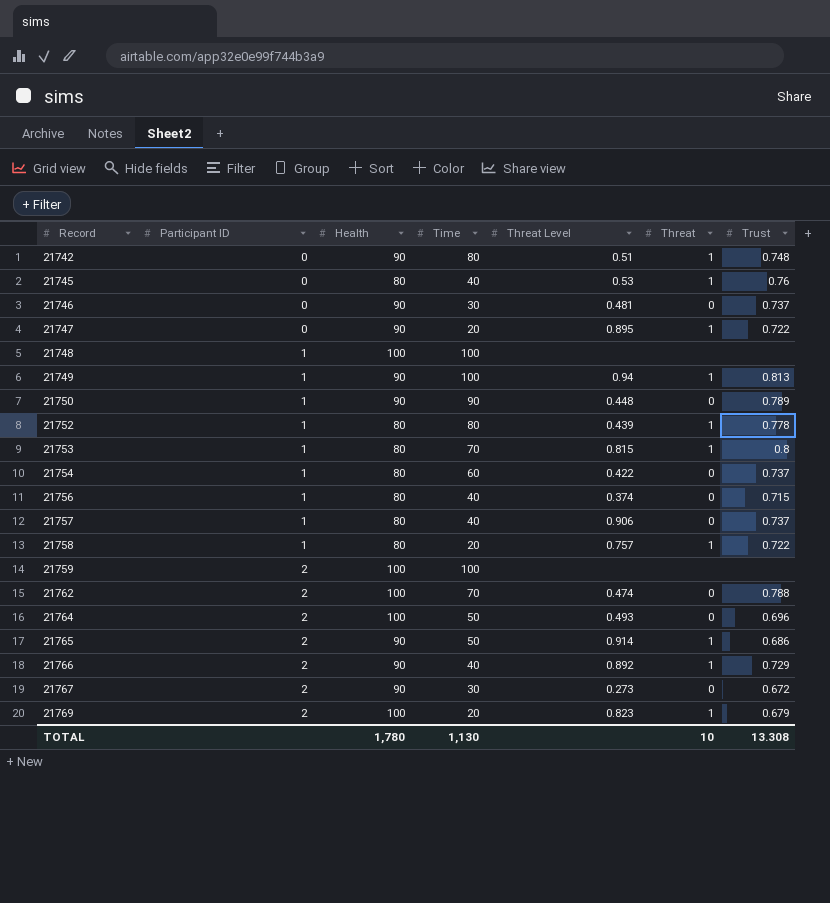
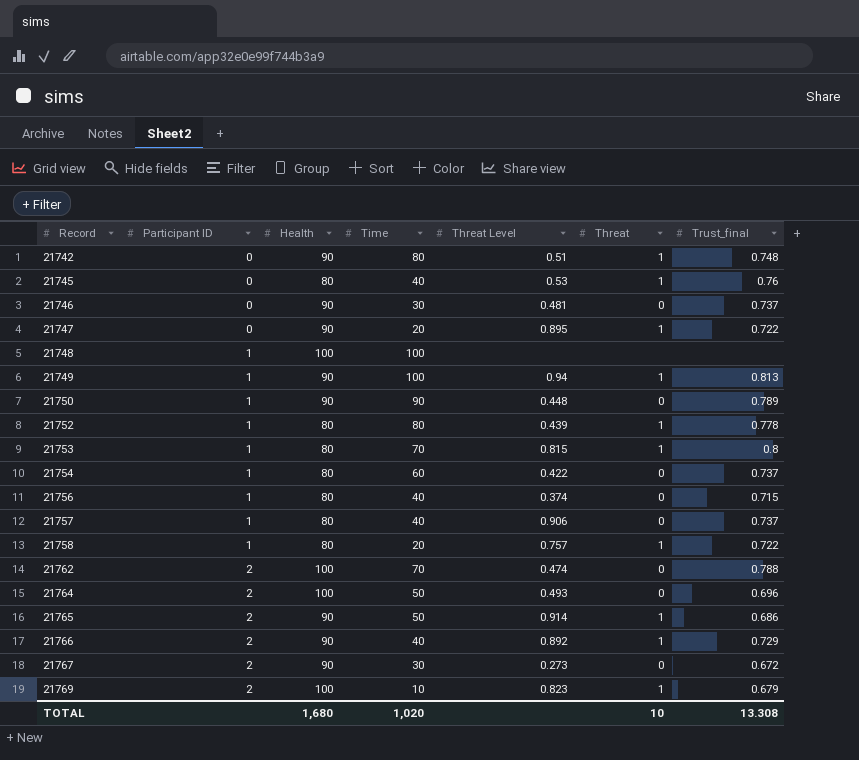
column name: Trust -> Trust_final
row 21759: 2 | 100 | 100 | none | none | none -> none
21769 | Time: 20 -> 10
TOTAL | Health: 1,780 -> 1,680
TOTAL | Time: 1,130 -> 1,020

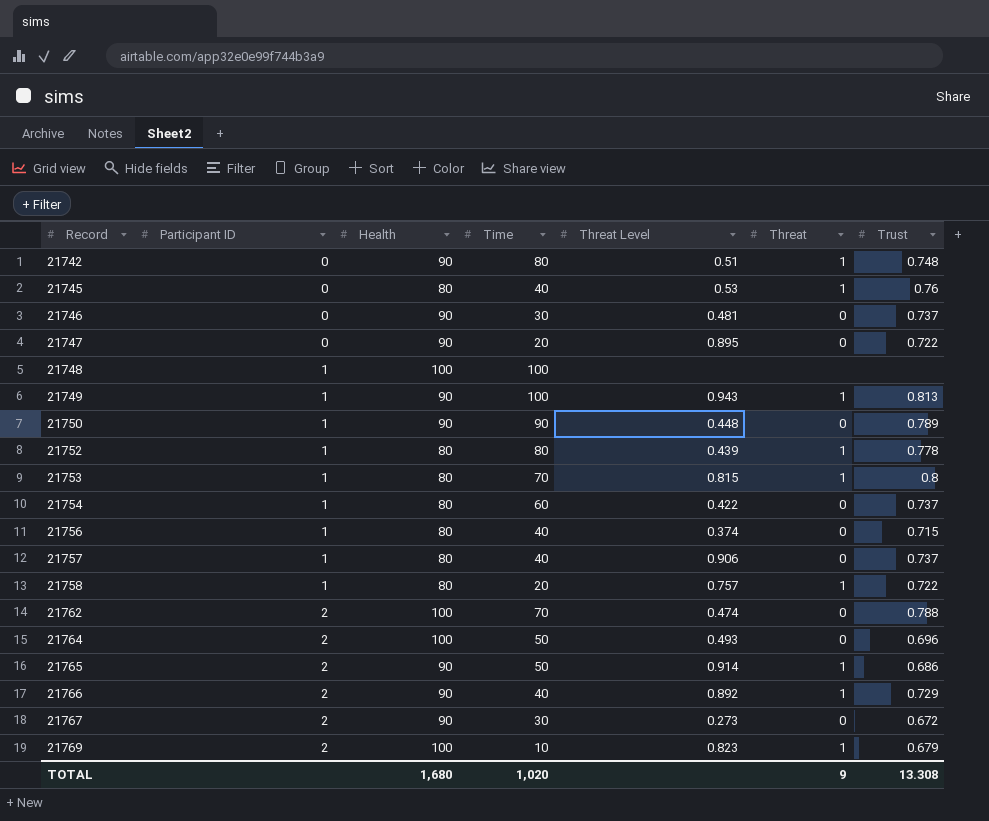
column name: Trust_final -> Trust
21747 | Threat: 1 -> 0
21749 | Threat Level: 0.94 -> 0.943
TOTAL | Threat: 10 -> 9

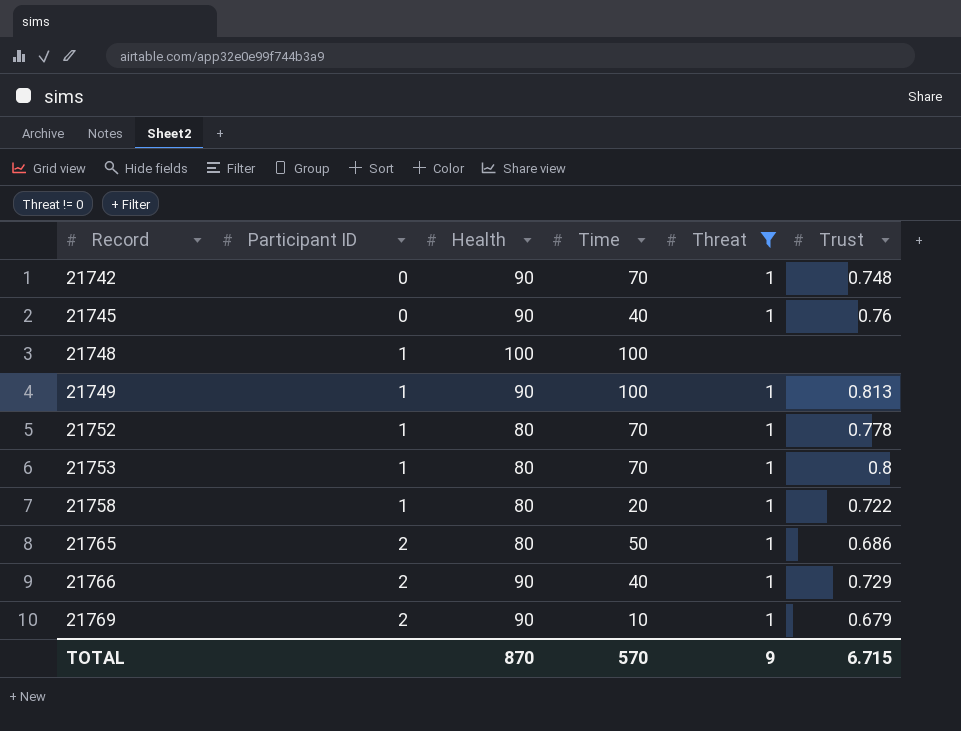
filter: none -> Threat != 0
column Threat Level | position: 5 -> none
21742 | Time: 80 -> 70
21745 | Health: 80 -> 90
21752 | Time: 80 -> 70
21765 | Health: 90 -> 80
21769 | Health: 100 -> 90
TOTAL | Health: 1,680 -> 870
TOTAL | Time: 1,020 -> 570
TOTAL | Trust: 13.308 -> 6.715

